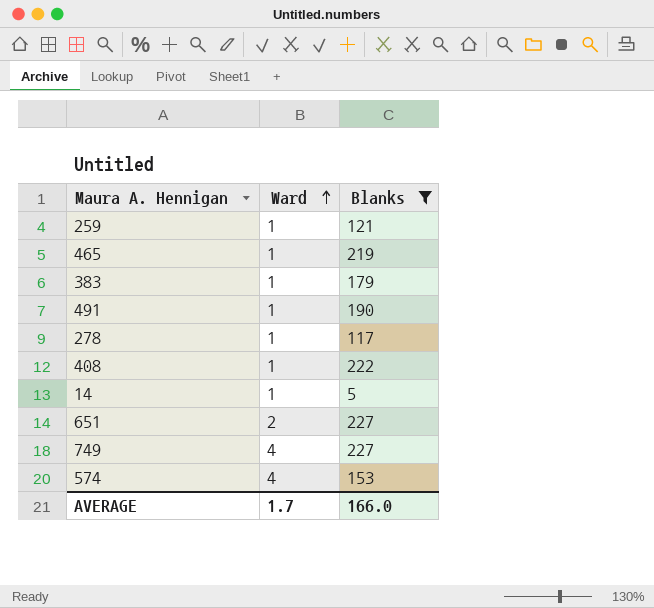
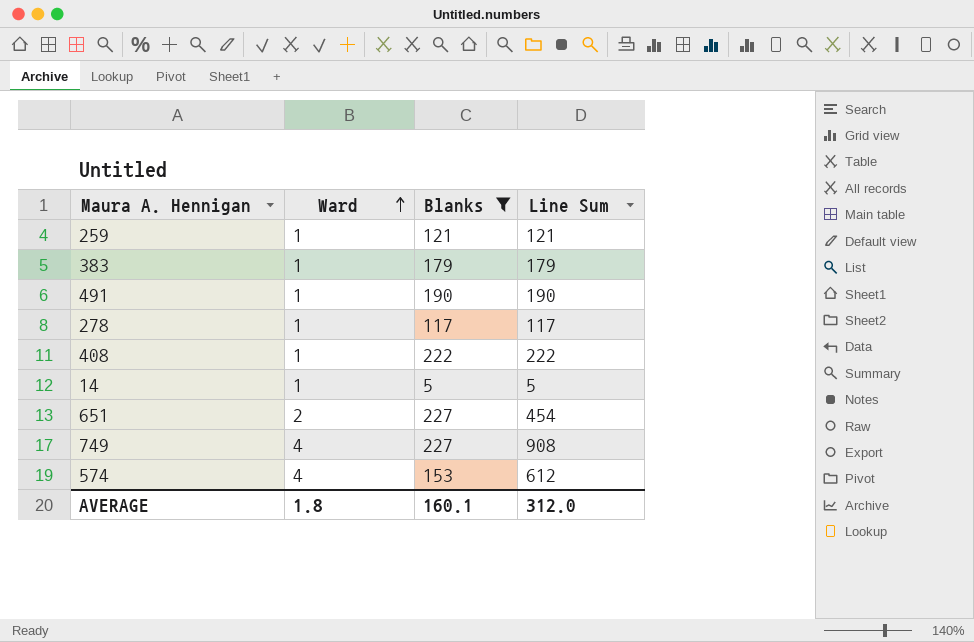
column Line Sum | formula: none -> [Ward] * [Blanks]
row 465: 1 | 219 -> none
AVERAGE | Ward: 1.7 -> 1.8
AVERAGE | Blanks: 166.0 -> 160.1

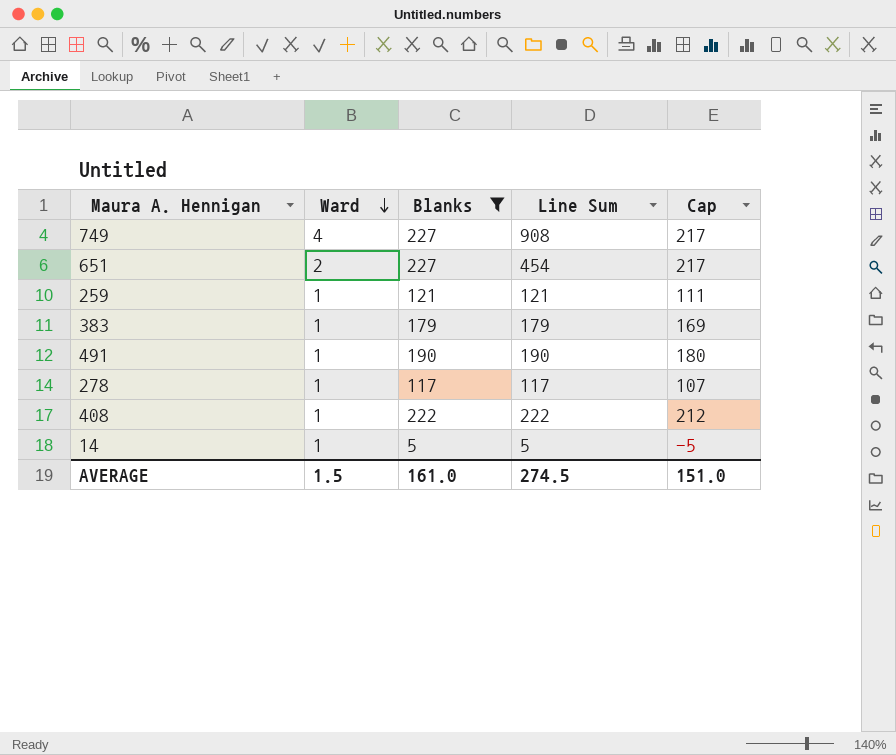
row order: Ward ascending -> Ward descending
column Cap | formula: none -> [Blanks] - 10
row 574: 4 | 153 | 612 -> none
AVERAGE | Ward: 1.8 -> 1.5
AVERAGE | Blanks: 160.1 -> 161.0
AVERAGE | Line Sum: 312.0 -> 274.5

